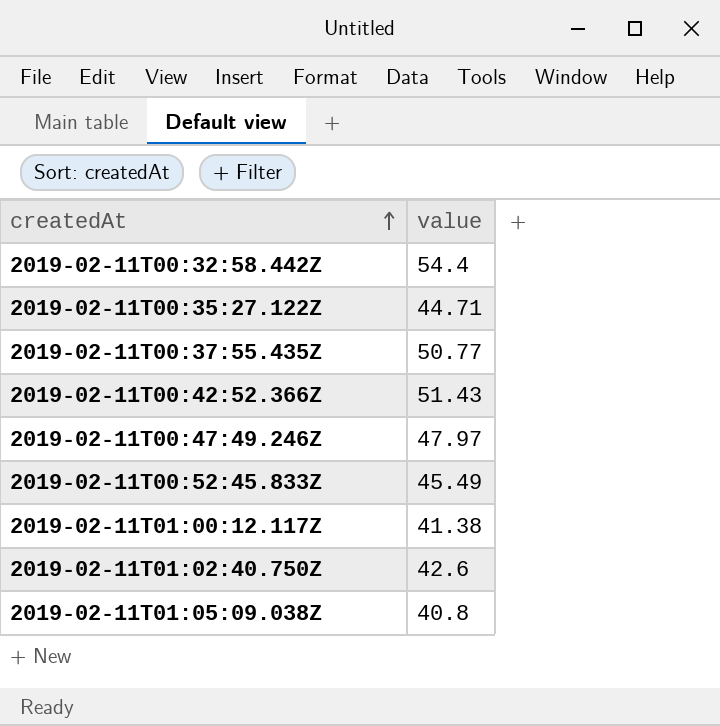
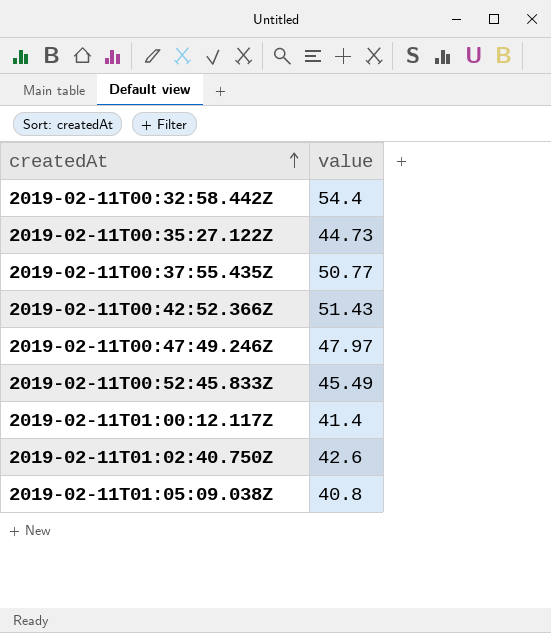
2019-02-11T00:35:27.122Z | value: 44.71 -> 44.73
2019-02-11T01:00:12.117Z | value: 41.38 -> 41.4

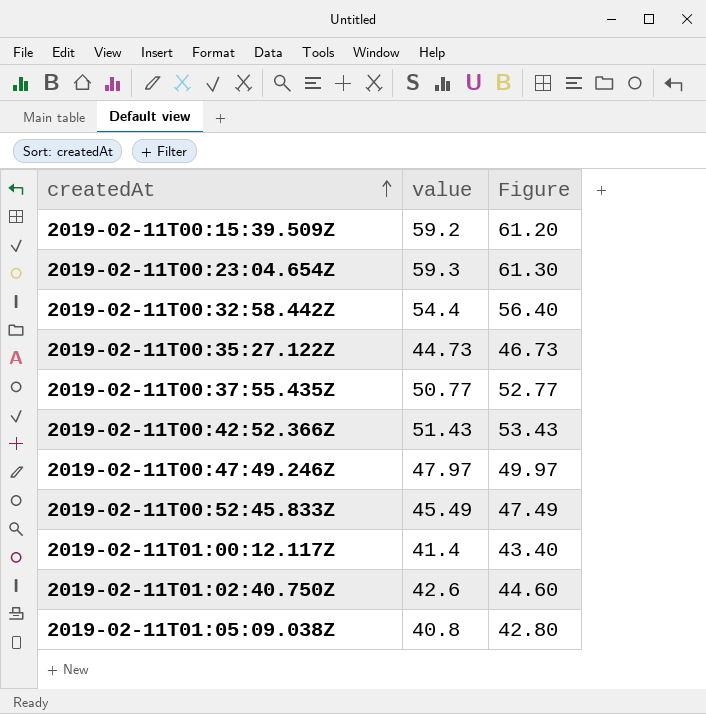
column Figure | formula: none -> [value] + 2
row 2019-02-11T00:15:39.509Z: none -> 59.2 | 61.20
row 2019-02-11T00:23:04.654Z: none -> 59.3 | 61.30

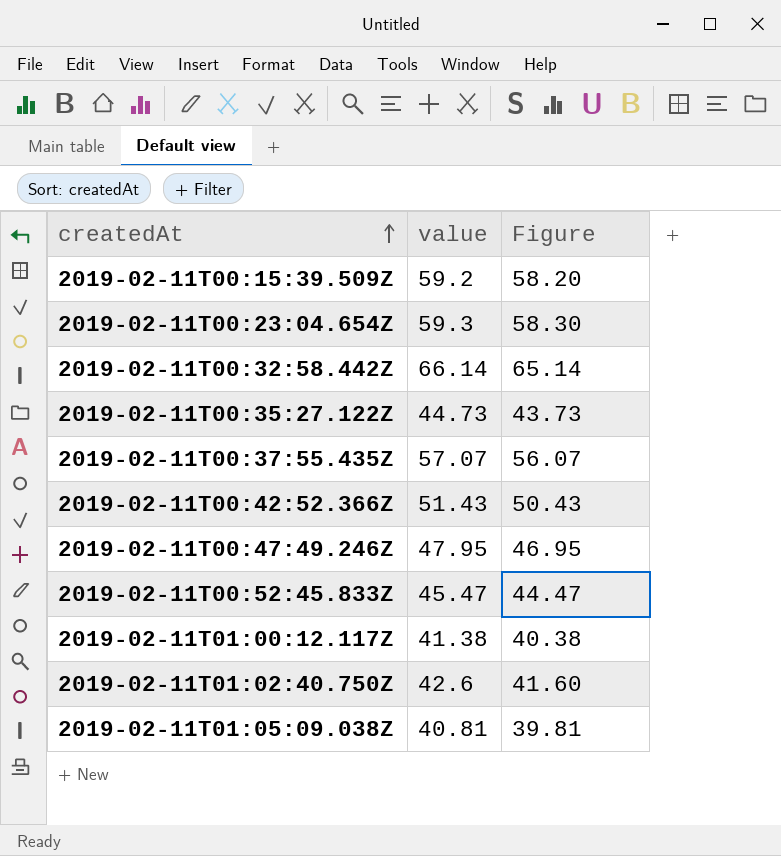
column Figure | formula: [value] + 2 -> [value] - 1
2019-02-11T00:32:58.442Z | value: 54.4 -> 66.14
2019-02-11T00:37:55.435Z | value: 50.77 -> 57.07
2019-02-11T00:47:49.246Z | value: 47.97 -> 47.95
2019-02-11T00:52:45.833Z | value: 45.49 -> 45.47
2019-02-11T01:00:12.117Z | value: 41.4 -> 41.38
2019-02-11T01:05:09.038Z | value: 40.8 -> 40.81

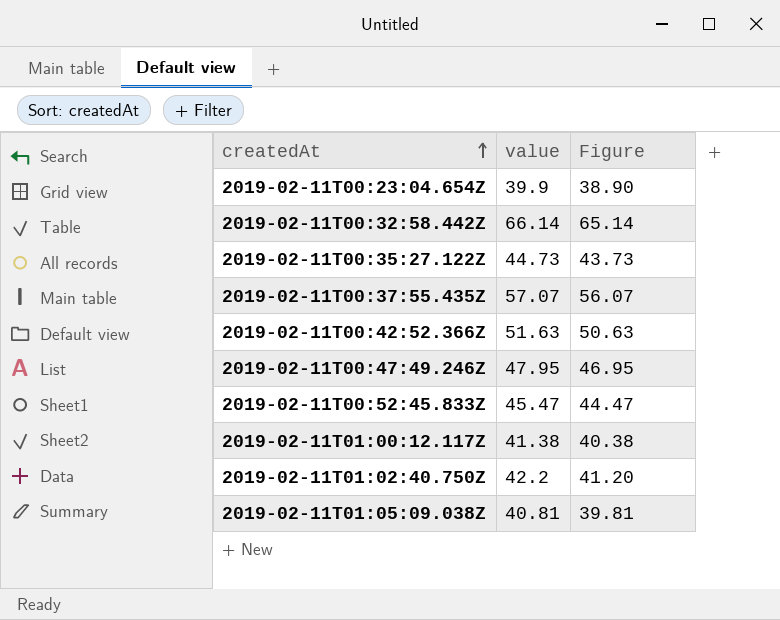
row 2019-02-11T00:15:39.509Z: 59.2 | 58.20 -> none
2019-02-11T00:23:04.654Z | value: 59.3 -> 39.9
2019-02-11T00:23:04.654Z | Figure: 58.30 -> 38.90
2019-02-11T00:42:52.366Z | value: 51.43 -> 51.63
2019-02-11T00:42:52.366Z | Figure: 50.43 -> 50.63
2019-02-11T01:02:40.750Z | value: 42.6 -> 42.2
2019-02-11T01:02:40.750Z | Figure: 41.60 -> 41.20

